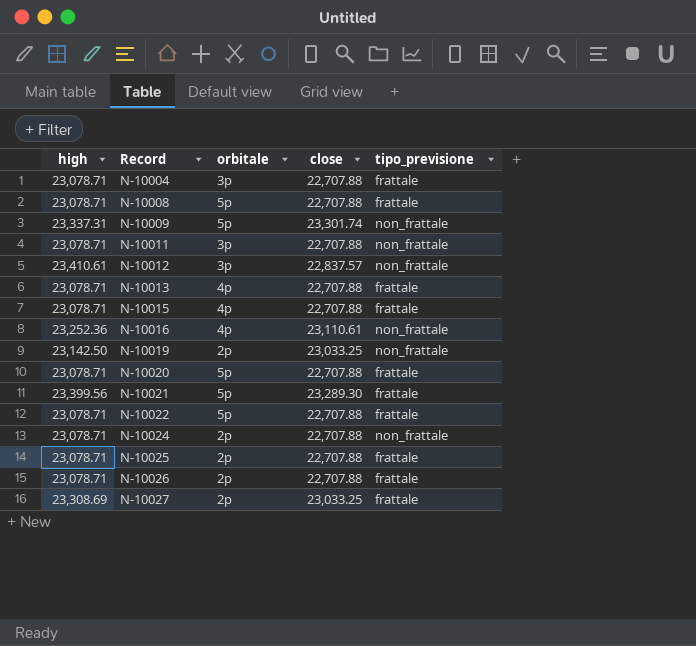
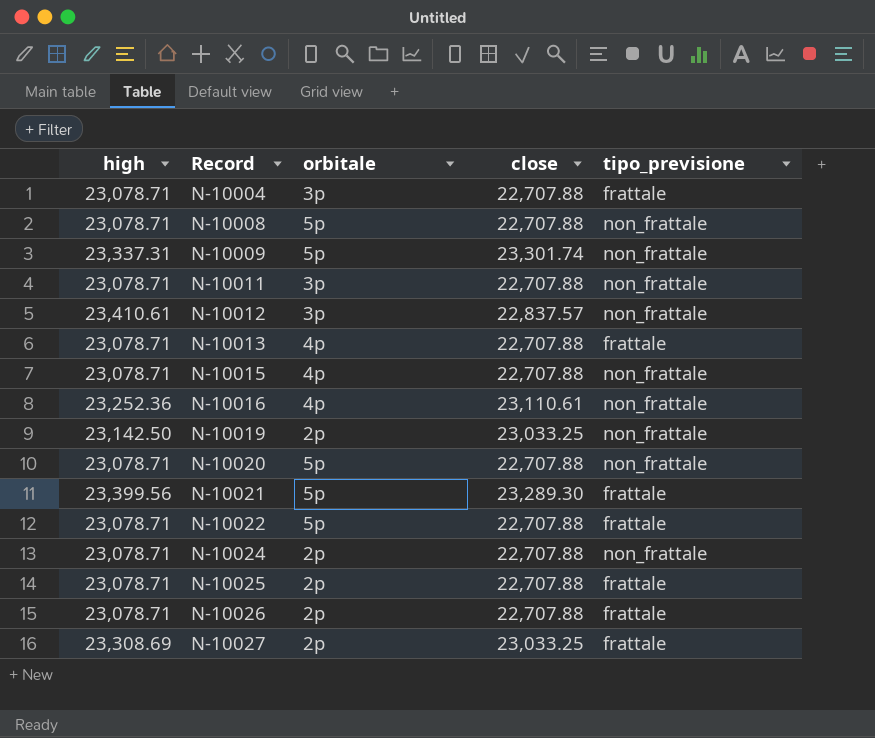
N-10008 | tipo_previsione: frattale -> non_frattale
N-10015 | tipo_previsione: frattale -> non_frattale
N-10020 | tipo_previsione: frattale -> non_frattale

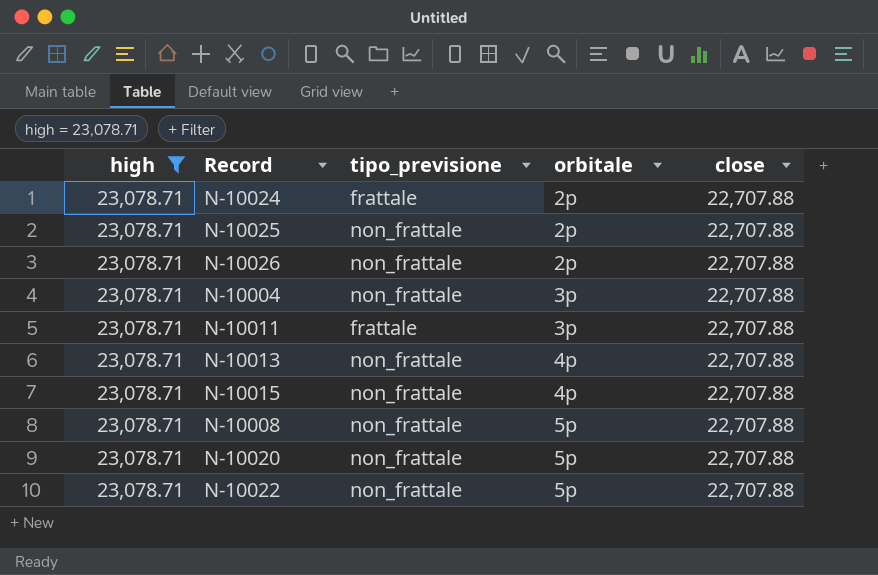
filter: none -> high = 23,078.71
row order: Record ascending -> orbitale ascending
column tipo_previsione | position: 5 -> 3
N-10024 | tipo_previsione: non_frattale -> frattale
N-10025 | tipo_previsione: frattale -> non_frattale
N-10026 | tipo_previsione: frattale -> non_frattale
N-10004 | tipo_previsione: frattale -> non_frattale
N-10011 | tipo_previsione: non_frattale -> frattale
N-10013 | tipo_previsione: frattale -> non_frattale
N-10022 | tipo_previsione: frattale -> non_frattale

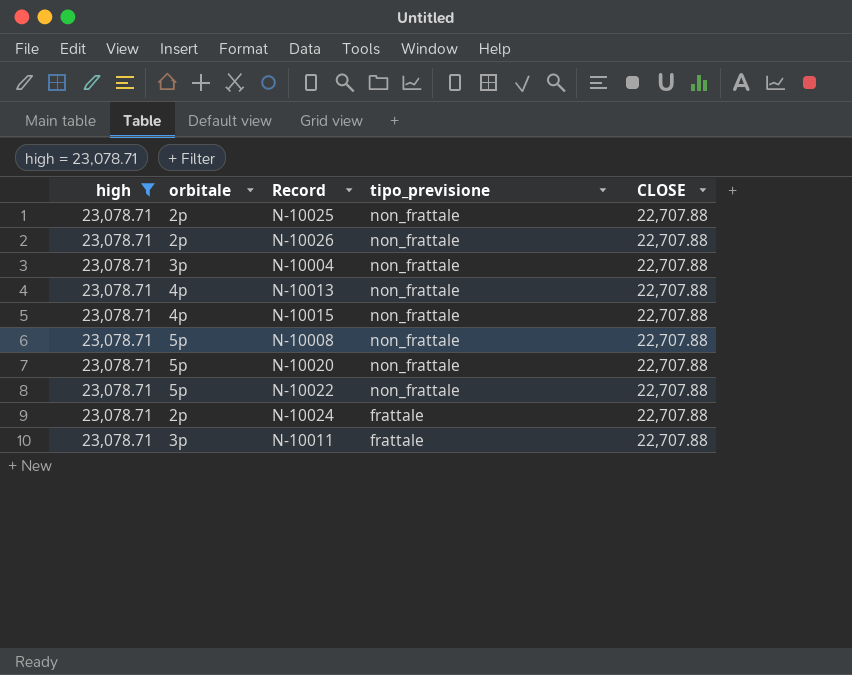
row order: orbitale ascending -> tipo_previsione descending
column orbitale | position: 4 -> 2
column name: close -> CLOSE

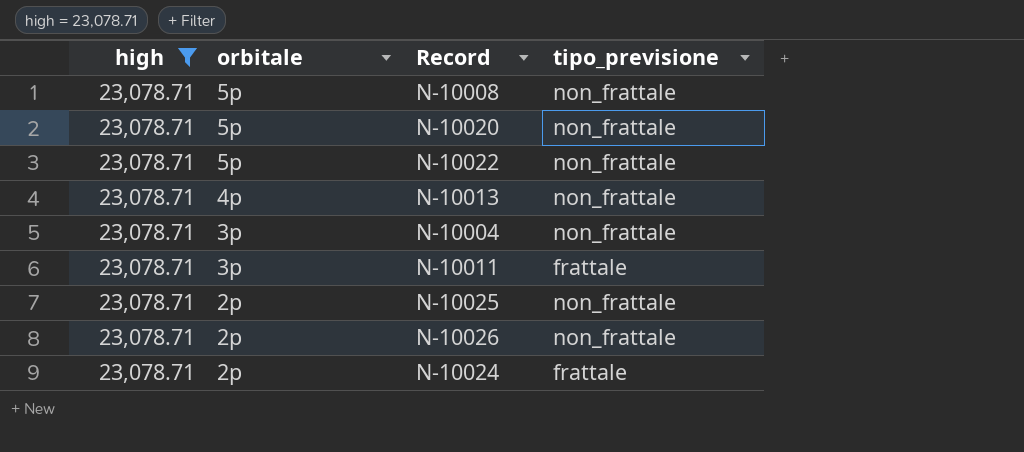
row order: tipo_previsione descending -> orbitale descending
column CLOSE | position: 5 -> none
row N-10015: 23,078.71 | 4p | non_frattale | 22,707.88 -> none

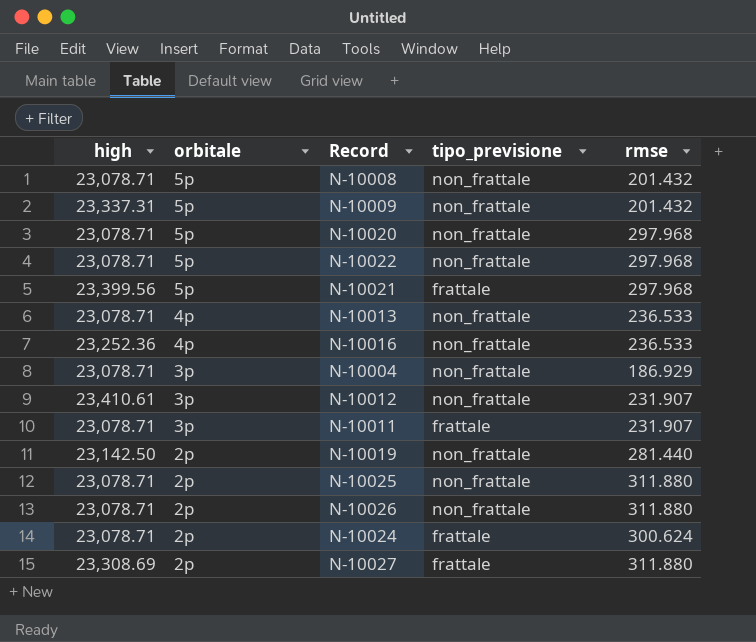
filter: high = 23,078.71 -> none
column rmse | position: none -> 5

